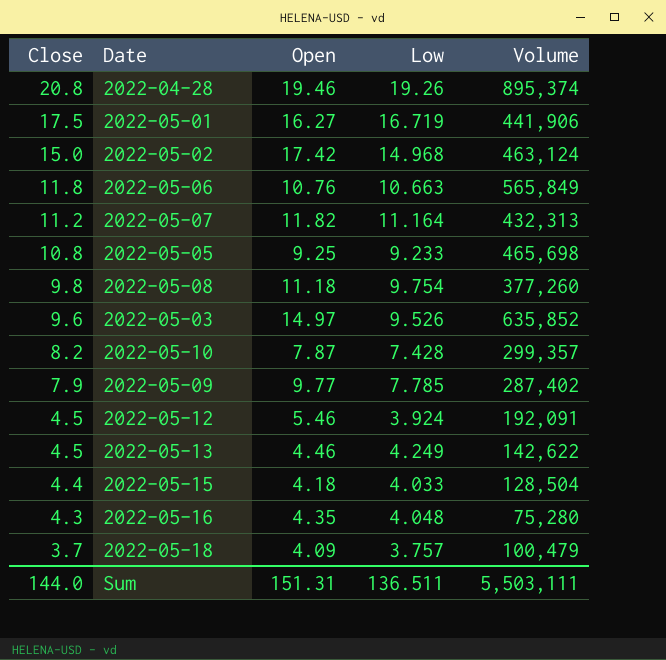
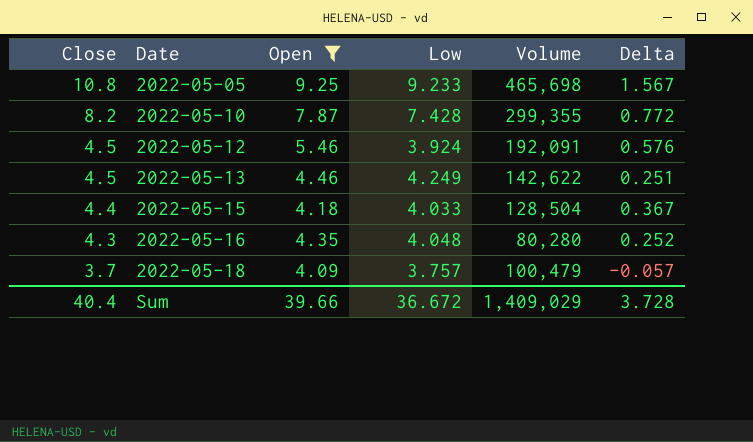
filter: none -> Open <= 9.25
column Delta | formula: none -> [Close] - [Low]
2022-05-10 | Volume: 299,357 -> 299,355
2022-05-16 | Volume: 75,280 -> 80,280
Sum | Close: 144.0 -> 40.4
Sum | Open: 151.31 -> 39.66
Sum | Low: 136.511 -> 36.672
Sum | Volume: 5,503,111 -> 1,409,029

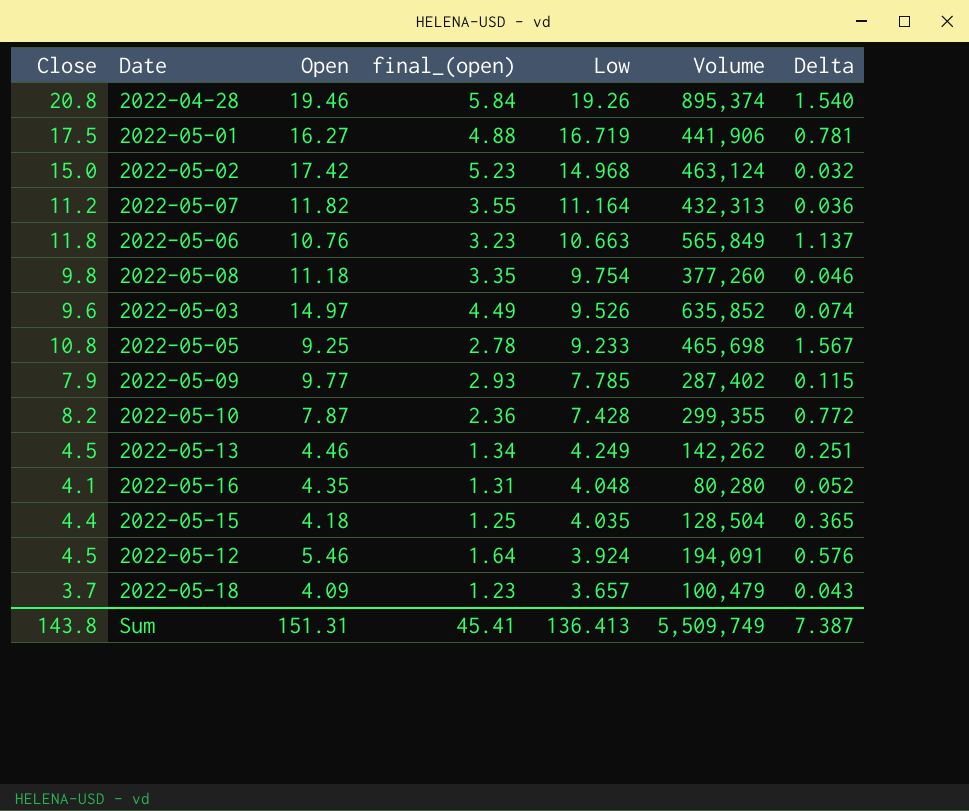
filter: Open <= 9.25 -> none
row order: Close descending -> Low descending
column final_(open) | formula: none -> [Open] * 0.3
2022-05-13 | Volume: 142,622 -> 142,262
2022-05-16 | Close: 4.3 -> 4.1
2022-05-16 | Delta: 0.252 -> 0.052
2022-05-15 | Low: 4.033 -> 4.035
2022-05-15 | Delta: 0.367 -> 0.365
2022-05-12 | Volume: 192,091 -> 194,091
2022-05-18 | Low: 3.757 -> 3.657
2022-05-18 | Delta: -0.057 -> 0.043
Sum | Close: 40.4 -> 143.8
Sum | Open: 39.66 -> 151.31
Sum | Low: 36.672 -> 136.413
Sum | Volume: 1,409,029 -> 5,509,749
Sum | Delta: 3.728 -> 7.387

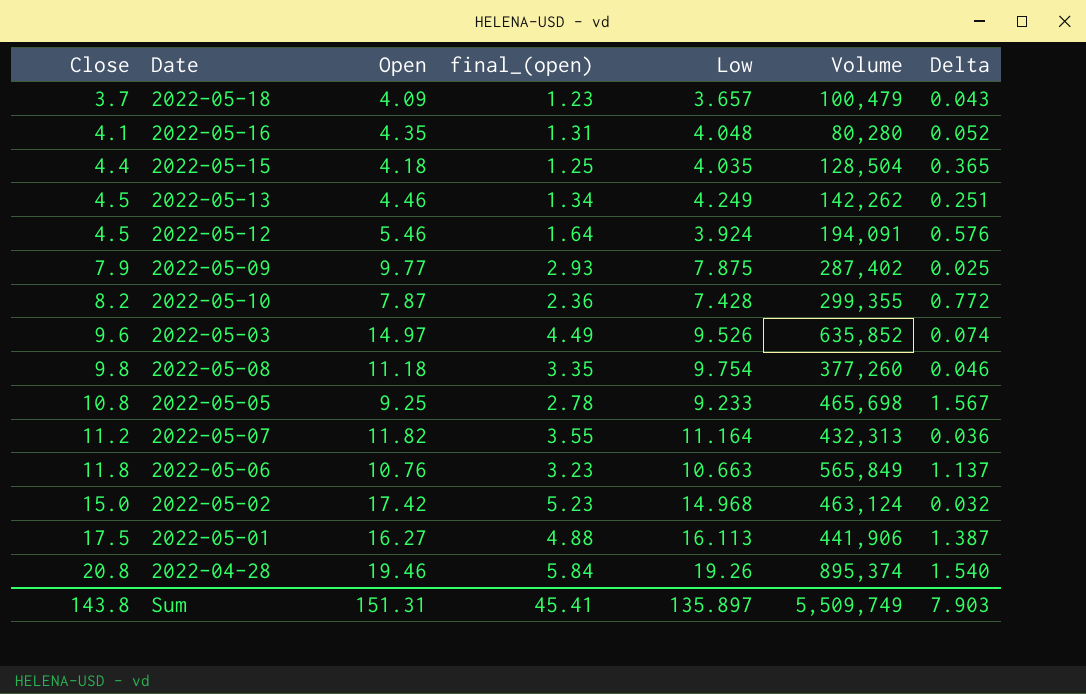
row order: Low descending -> Close ascending
2022-05-09 | Low: 7.785 -> 7.875
2022-05-09 | Delta: 0.115 -> 0.025
2022-05-01 | Low: 16.719 -> 16.113
2022-05-01 | Delta: 0.781 -> 1.387
Sum | Low: 136.413 -> 135.897
Sum | Delta: 7.387 -> 7.903

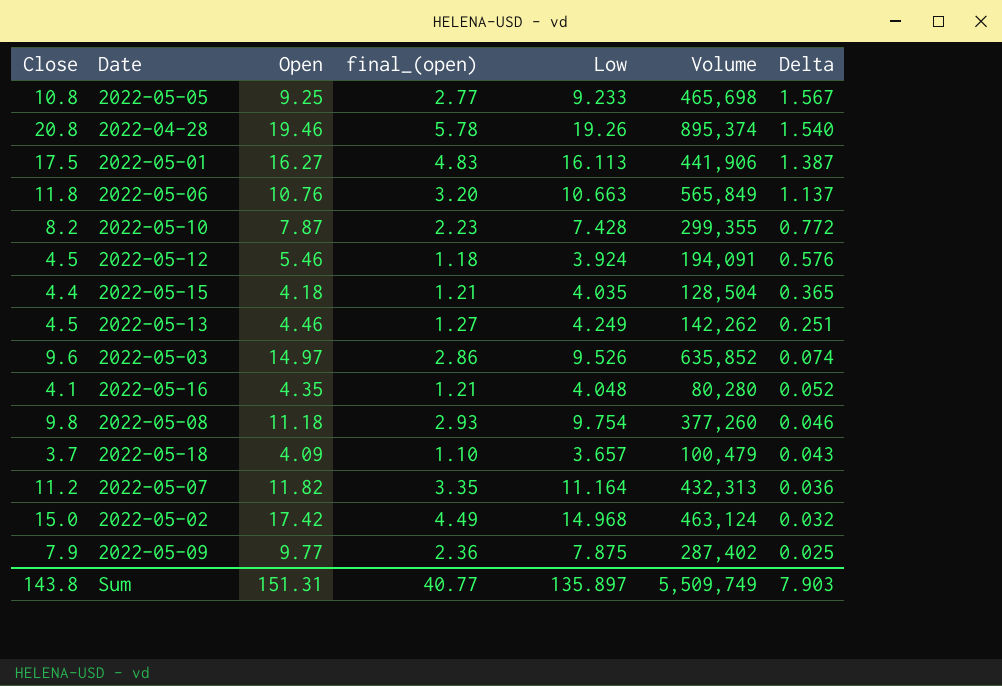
row order: Close ascending -> Delta descending
column final_(open) | formula: [Open] * 0.3 -> [Low] * 0.3
Sum | final_(open): 45.41 -> 40.77

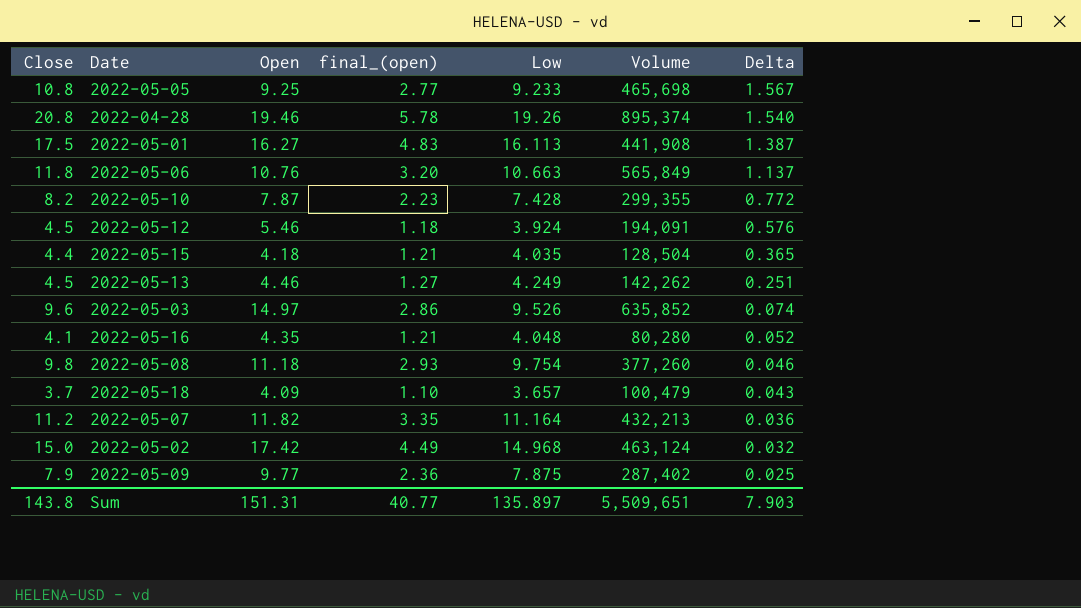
2022-05-01 | Volume: 441,906 -> 441,908
2022-05-07 | Volume: 432,313 -> 432,213
Sum | Volume: 5,509,749 -> 5,509,651

